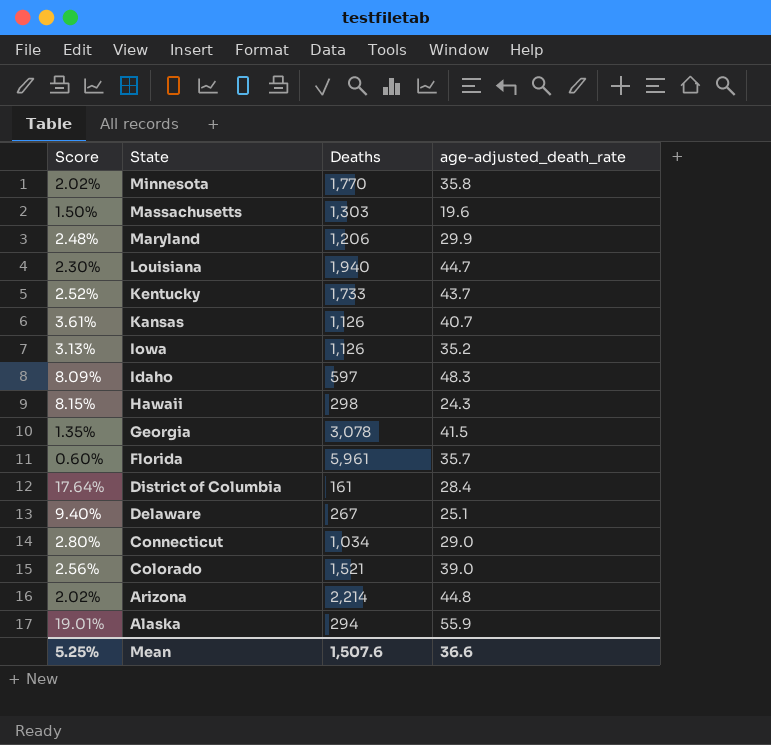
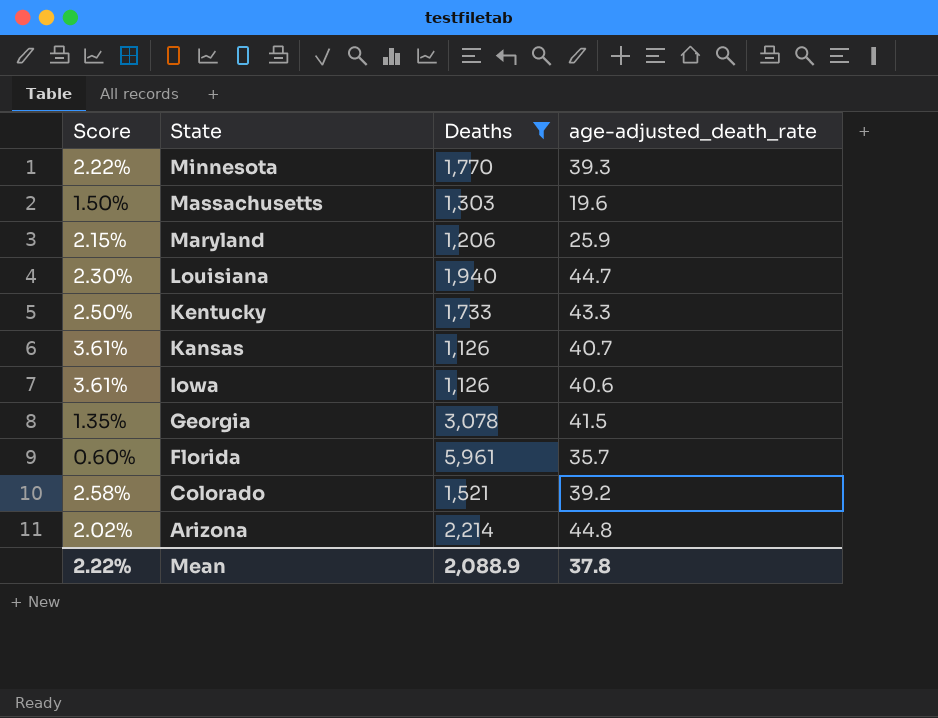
filter: none -> Deaths >= 1,126
Minnesota | Score: 2.02% -> 2.22%
Minnesota | age-adjusted_death_rate: 35.8 -> 39.3
Maryland | Score: 2.48% -> 2.15%
Maryland | age-adjusted_death_rate: 29.9 -> 25.9
Kentucky | Score: 2.52% -> 2.50%
Kentucky | age-adjusted_death_rate: 43.7 -> 43.3
Iowa | Score: 3.13% -> 3.61%
Iowa | age-adjusted_death_rate: 35.2 -> 40.6
Colorado | Score: 2.56% -> 2.58%
Colorado | age-adjusted_death_rate: 39.0 -> 39.2
Mean | Score: 5.25% -> 2.22%
Mean | Deaths: 1,507.6 -> 2,088.9
Mean | age-adjusted_death_rate: 36.6 -> 37.8

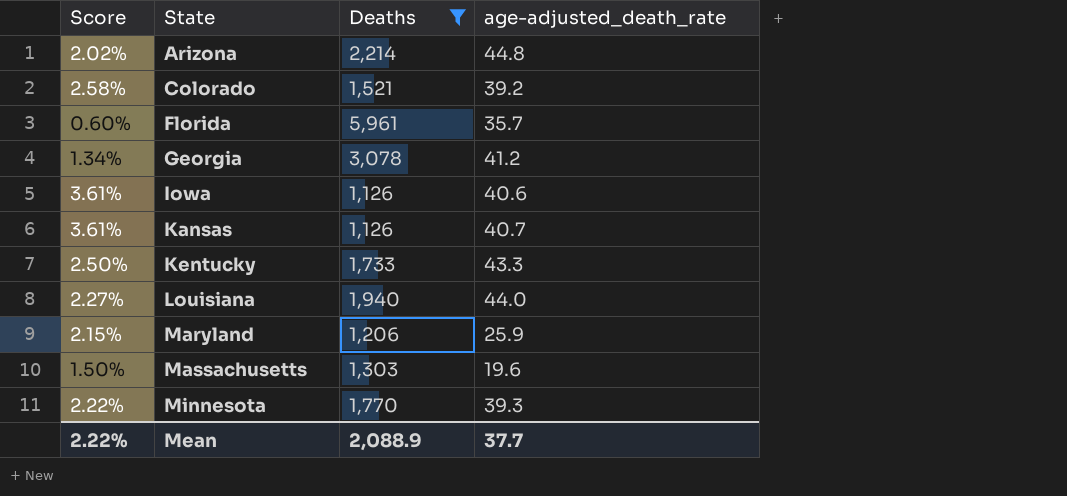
row order: State descending -> State ascending
Georgia | Score: 1.35% -> 1.34%
Georgia | age-adjusted_death_rate: 41.5 -> 41.2
Louisiana | Score: 2.30% -> 2.27%
Louisiana | age-adjusted_death_rate: 44.7 -> 44.0
Mean | age-adjusted_death_rate: 37.8 -> 37.7

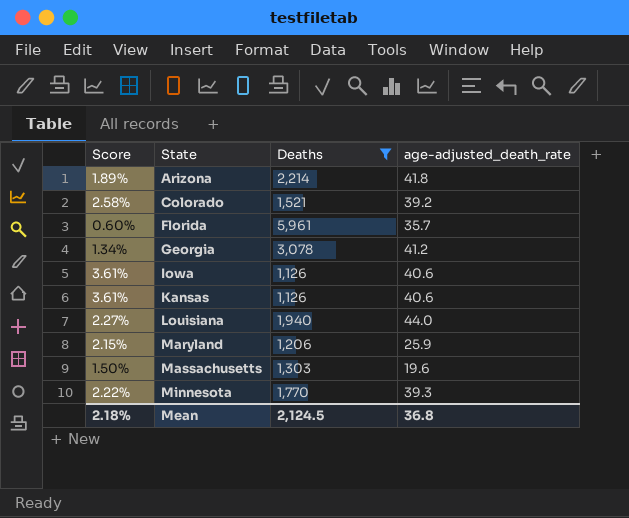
row Kentucky: 2.50% | 1,733 | 43.3 -> none
Arizona | Score: 2.02% -> 1.89%
Arizona | age-adjusted_death_rate: 44.8 -> 41.8
Kansas | age-adjusted_death_rate: 40.7 -> 40.6
Mean | Score: 2.22% -> 2.18%
Mean | Deaths: 2,088.9 -> 2,124.5
Mean | age-adjusted_death_rate: 37.7 -> 36.8

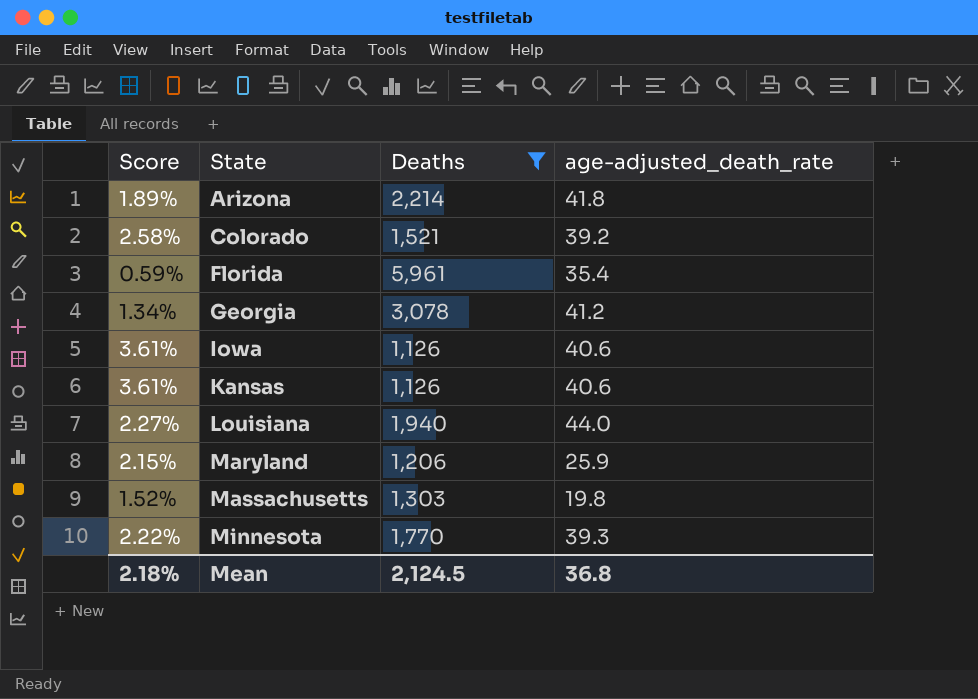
Florida | Score: 0.60% -> 0.59%
Florida | age-adjusted_death_rate: 35.7 -> 35.4
Massachusetts | Score: 1.50% -> 1.52%
Massachusetts | age-adjusted_death_rate: 19.6 -> 19.8

